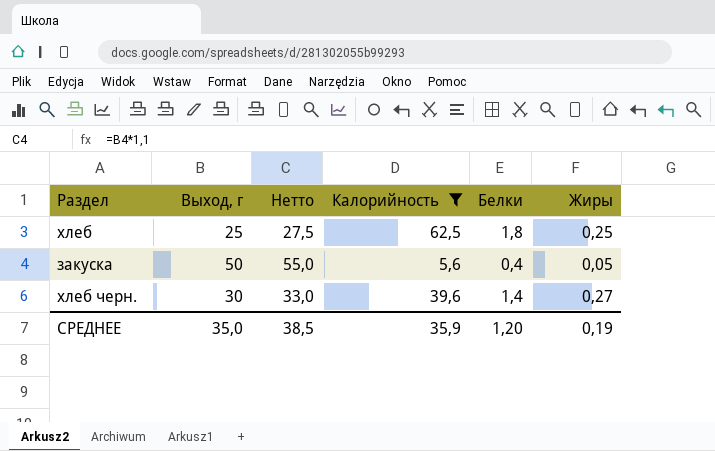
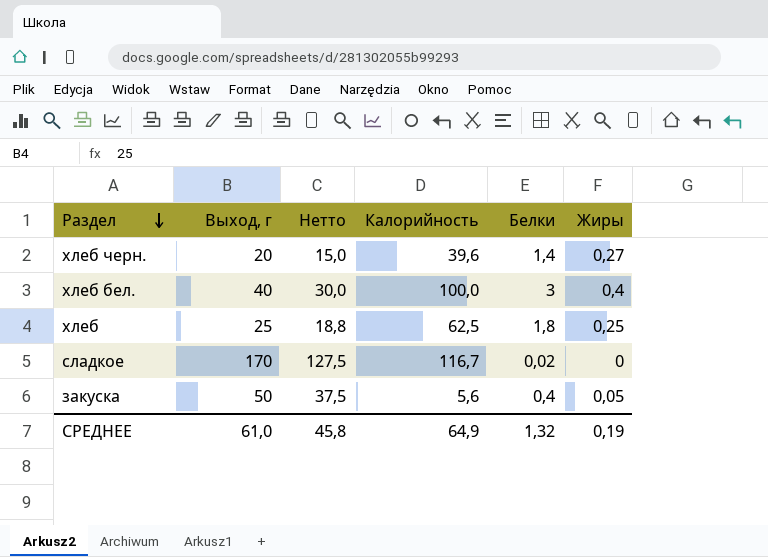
filter: Калорийность <= 62,5 -> none
row order: none -> Раздел descending
column Нетто | formula: [Выход, г] * 1,1 -> [Выход, г] * 0,75
хлеб черн. | Выход, г: 30 -> 20
СРЕДНЕЕ | Выход, г: 35,0 -> 61,0
СРЕДНЕЕ | Нетто: 38,5 -> 45,8
СРЕДНЕЕ | Калорийность: 35,9 -> 64,9
СРЕДНЕЕ | Белки: 1,20 -> 1,32

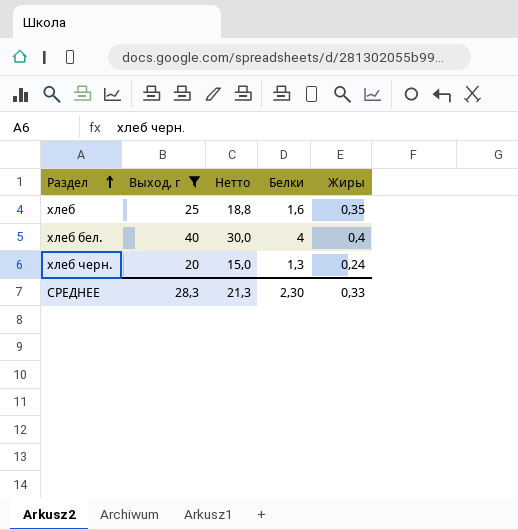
filter: none -> Выход, г <= 40
row order: Раздел descending -> Раздел ascending
column Калорийность | position: 4 -> none
хлеб | Белки: 1,8 -> 1,6
хлеб | Жиры: 0,25 -> 0,35
хлеб бел. | Белки: 3 -> 4
хлеб черн. | Белки: 1,4 -> 1,3
хлеб черн. | Жиры: 0,27 -> 0,24
СРЕДНЕЕ | Выход, г: 61,0 -> 28,3
СРЕДНЕЕ | Нетто: 45,8 -> 21,3
СРЕДНЕЕ | Белки: 1,32 -> 2,30
СРЕДНЕЕ | Жиры: 0,19 -> 0,33

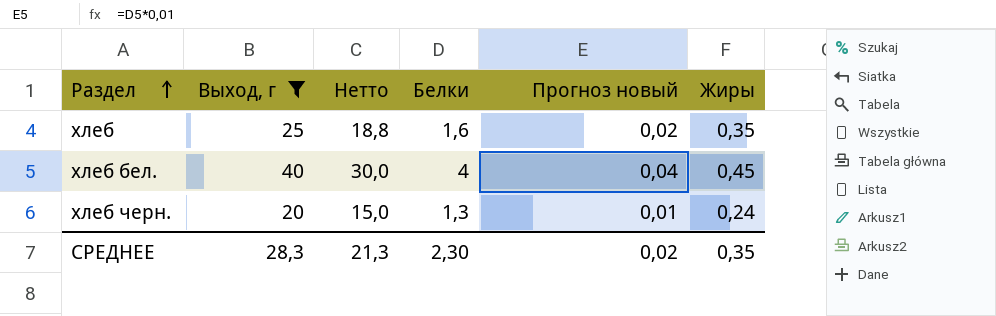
column Прогноз новый | formula: none -> [Белки] * 0,01
хлеб бел. | Жиры: 0,4 -> 0,45
СРЕДНЕЕ | Жиры: 0,33 -> 0,35

